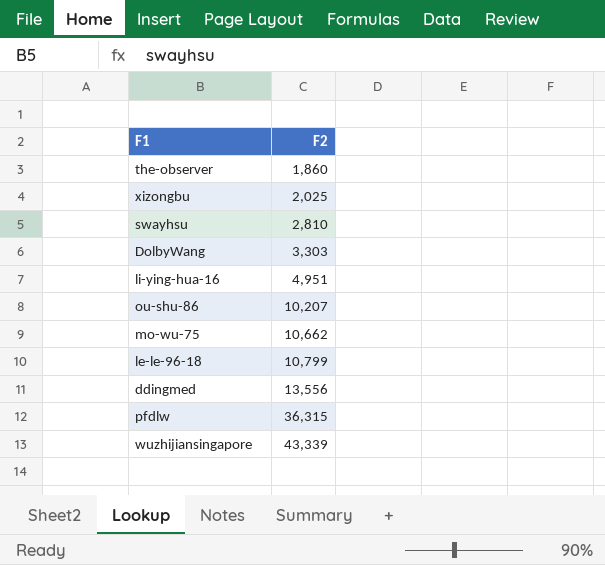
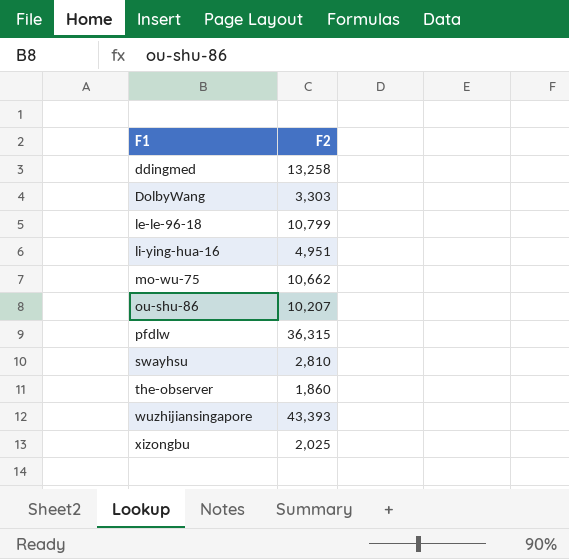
row order: F2 ascending -> F1 ascending
ddingmed | F2: 13,556 -> 13,258
wuzhijiansingapore | F2: 43,339 -> 43,393

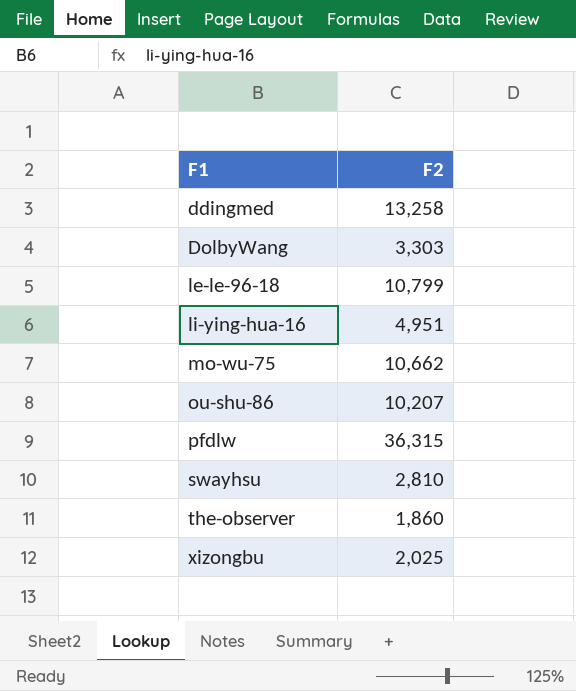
row wuzhijiansingapore: 43,393 -> none

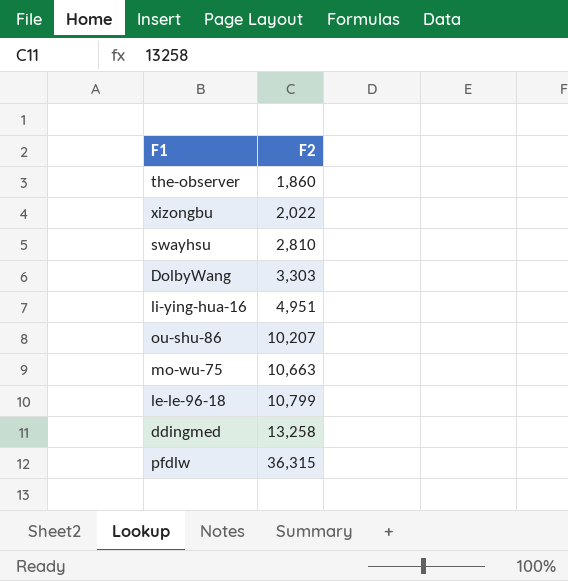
row order: F1 ascending -> F2 ascending
xizongbu | F2: 2,025 -> 2,022
mo-wu-75 | F2: 10,662 -> 10,663

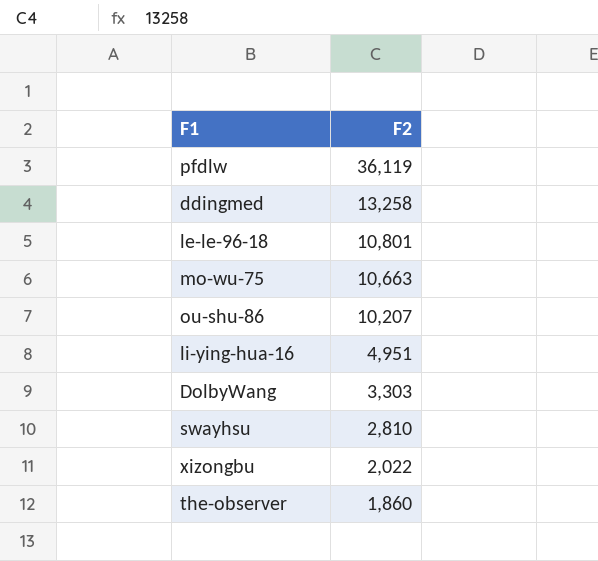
row order: F2 ascending -> F2 descending
pfdlw | F2: 36,315 -> 36,119
le-le-96-18 | F2: 10,799 -> 10,801

